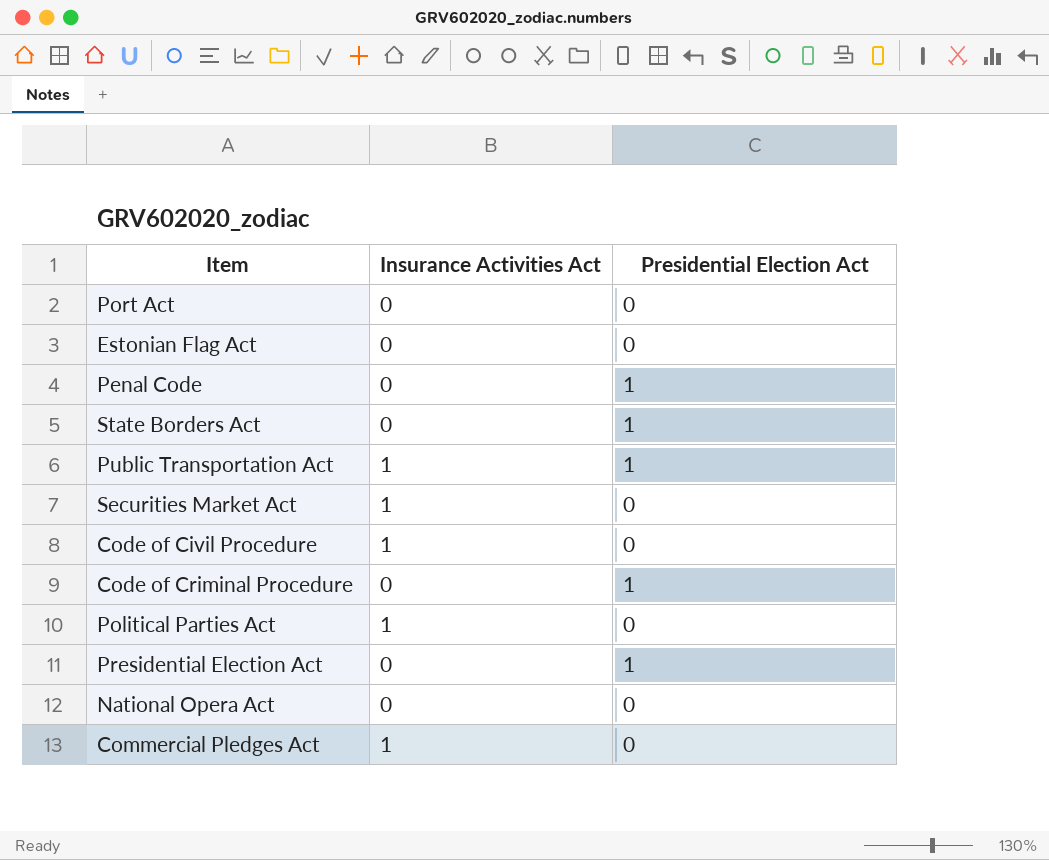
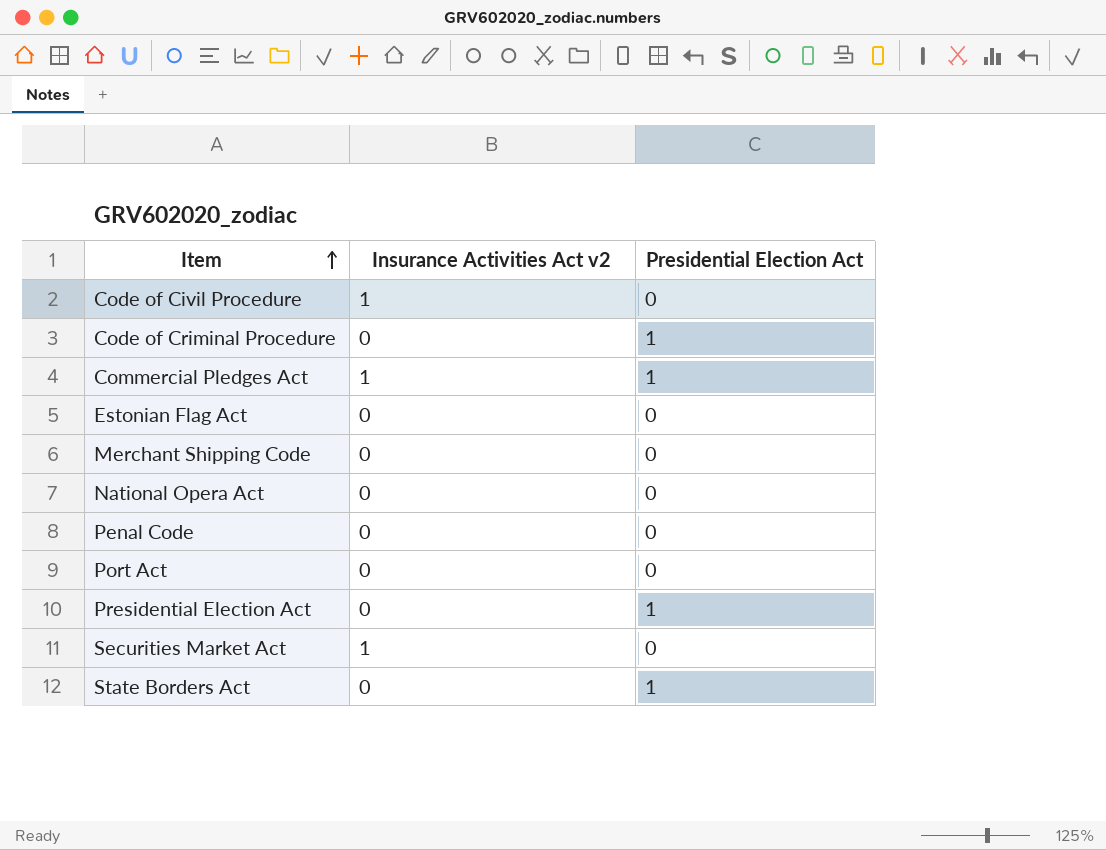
row order: none -> Item ascending
column name: Insurance Activities Act -> Insurance Activities Act v2
row Public Transportation Act: 1 | 1 -> none
row Political Parties Act: 1 | 0 -> none
Commercial Pledges Act | Presidential Election Act: 0 -> 1
row Merchant Shipping Code: none -> 0 | 0
Penal Code | Presidential Election Act: 1 -> 0

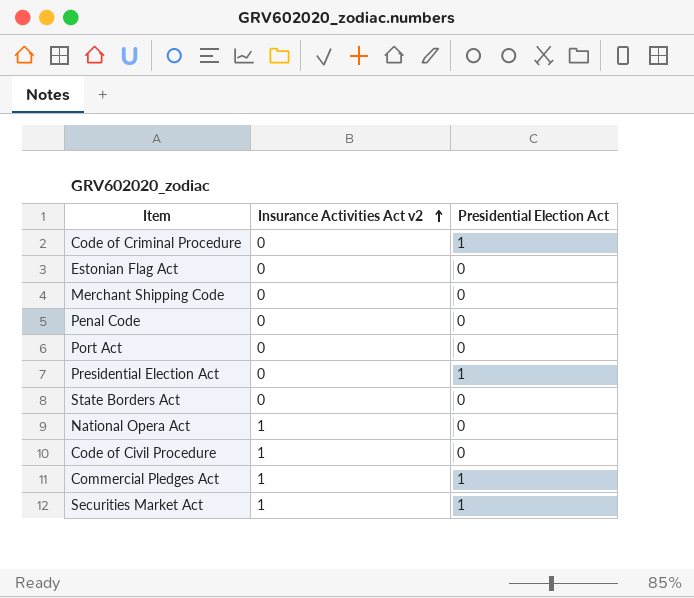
row order: Item ascending -> Insurance Activities Act v2 ascending
State Borders Act | Presidential Election Act: 1 -> 0
National Opera Act | Insurance Activities Act v2: 0 -> 1
Securities Market Act | Presidential Election Act: 0 -> 1

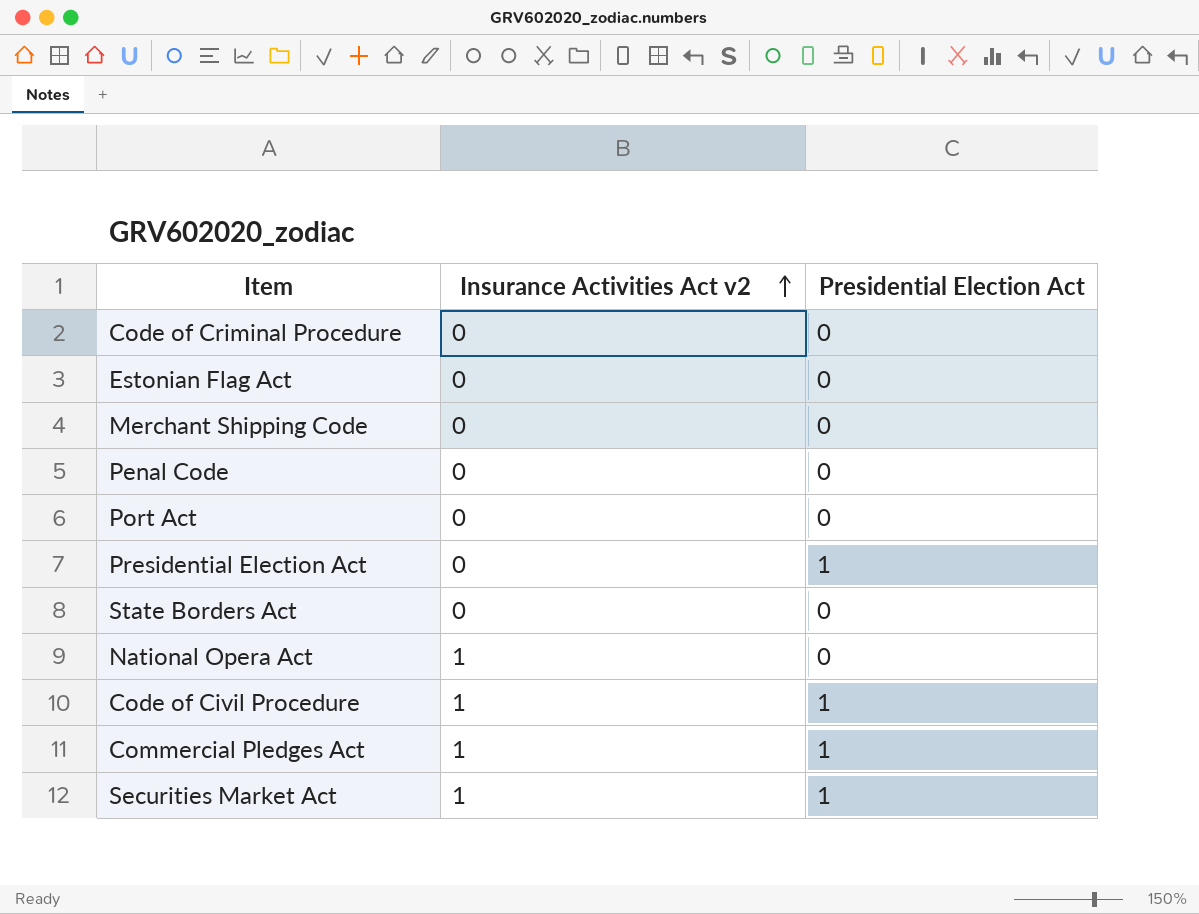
Code of Criminal Procedure | Presidential Election Act: 1 -> 0
Code of Civil Procedure | Presidential Election Act: 0 -> 1

